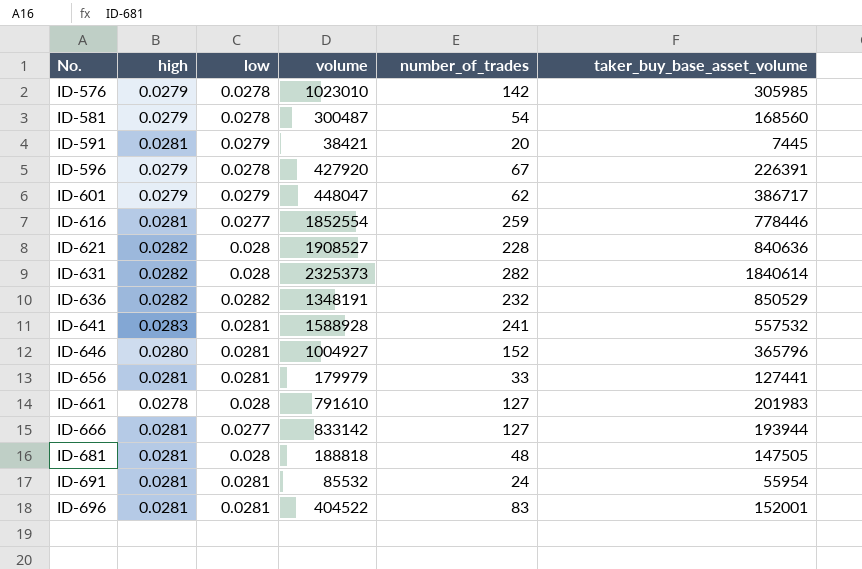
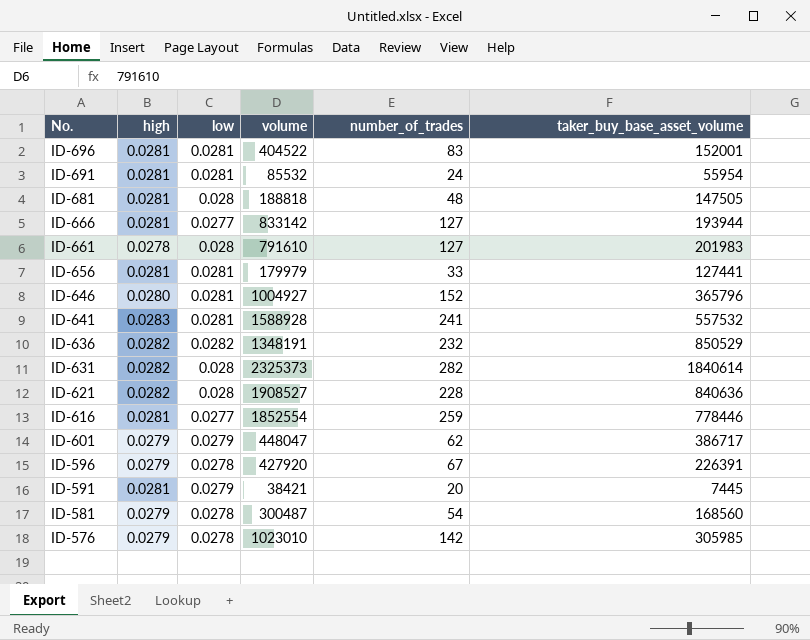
row order: No. ascending -> No. descending

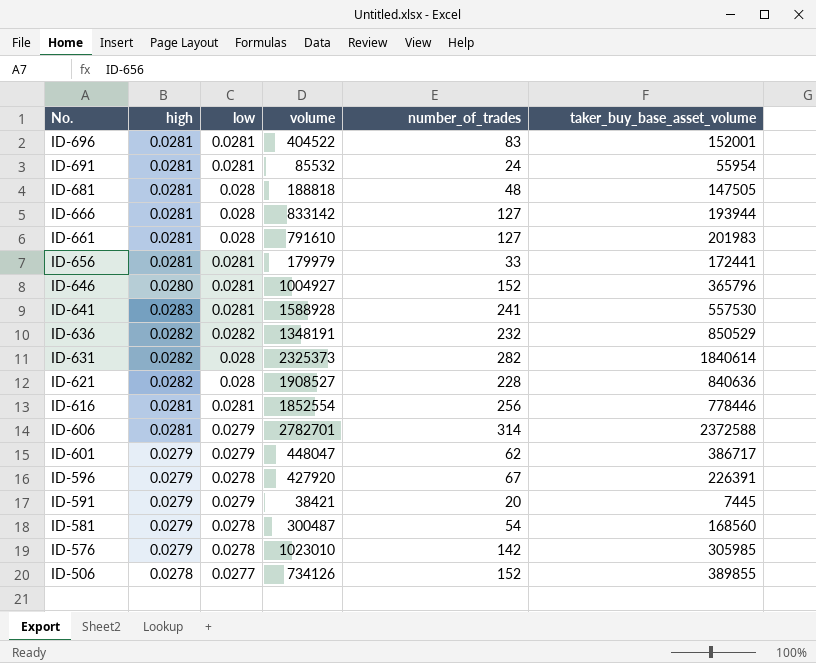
ID-666 | low: 0.0277 -> 0.028
ID-661 | high: 0.0278 -> 0.0281
ID-656 | taker_buy_base_asset_volume: 127441 -> 172441
ID-641 | taker_buy_base_asset_volume: 557532 -> 557530
ID-616 | low: 0.0277 -> 0.0281
ID-616 | number_of_trades: 259 -> 256
row ID-606: none -> 0.0281 | 0.0279 | 2782701 | 314 | 2372588
ID-591 | high: 0.0281 -> 0.0279
row ID-506: none -> 0.0278 | 0.0277 | 734126 | 152 | 389855

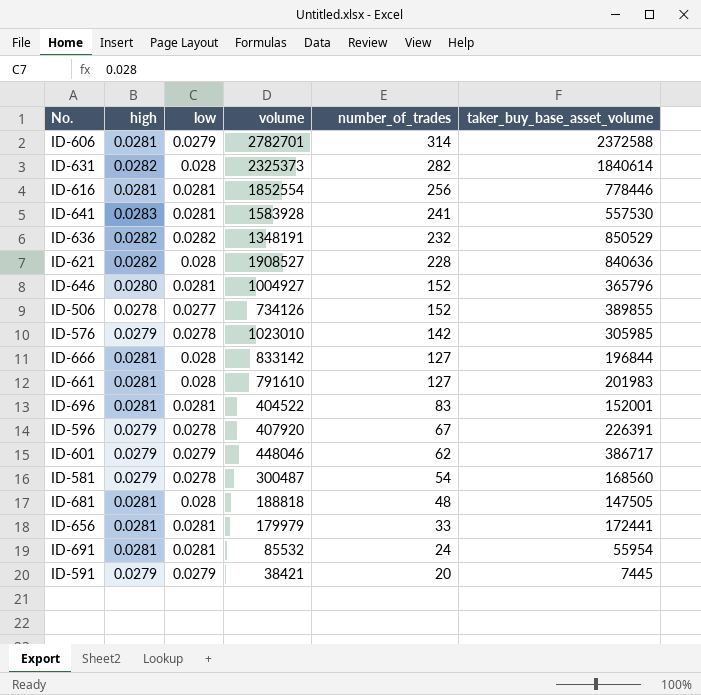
row order: No. descending -> number_of_trades descending
ID-641 | volume: 1588928 -> 1583928
ID-666 | taker_buy_base_asset_volume: 193944 -> 196844
ID-596 | volume: 427920 -> 407920
ID-601 | volume: 448047 -> 448046

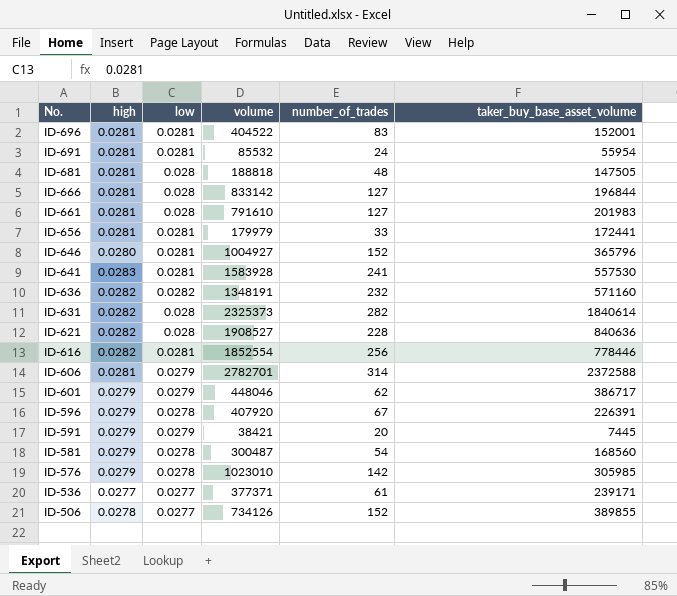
row order: number_of_trades descending -> No. descending
ID-636 | taker_buy_base_asset_volume: 850529 -> 571160
ID-616 | high: 0.0281 -> 0.0282
row ID-536: none -> 0.0277 | 0.0277 | 377371 | 61 | 239171

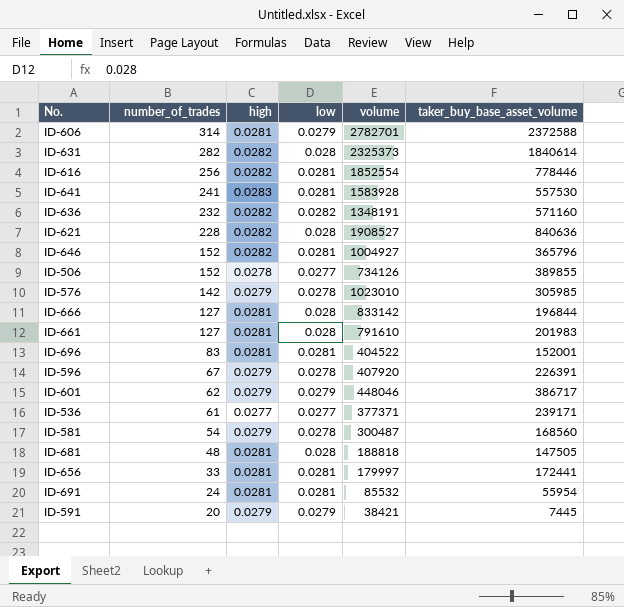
row order: No. descending -> number_of_trades descending
column number_of_trades | position: 5 -> 2
ID-646 | high: 0.0280 -> 0.0282
ID-656 | volume: 179979 -> 179997

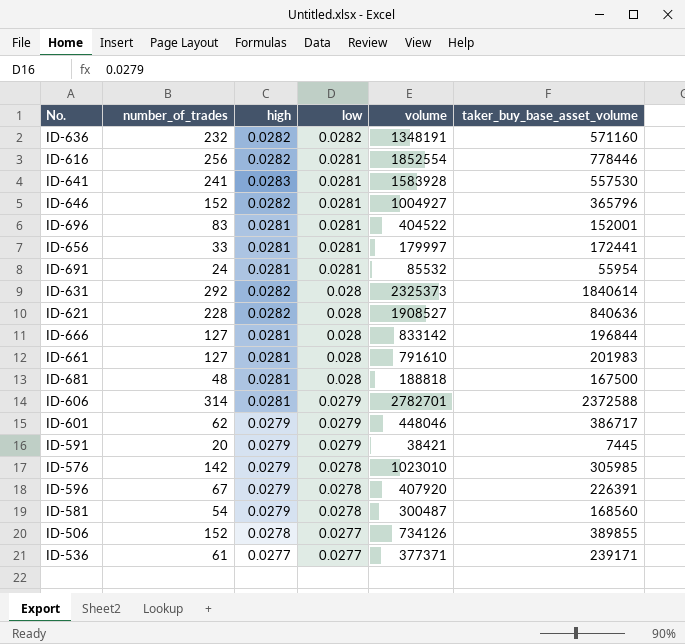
row order: number_of_trades descending -> low descending
ID-631 | number_of_trades: 282 -> 292
ID-681 | taker_buy_base_asset_volume: 147505 -> 167500

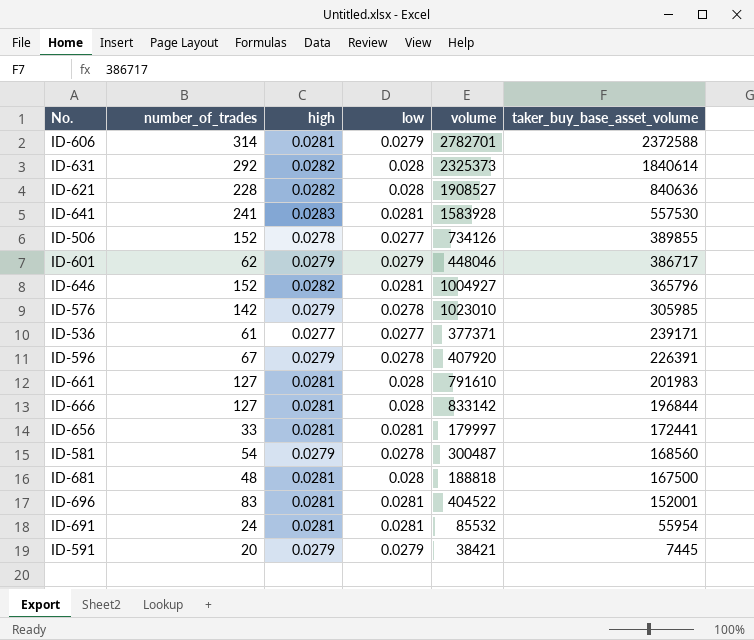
row order: low descending -> taker_buy_base_asset_volume descending
row ID-636: 232 | 0.0282 | 0.0282 | 1348191 | 571160 -> none
row ID-616: 256 | 0.0282 | 0.0281 | 1852554 | 778446 -> none

